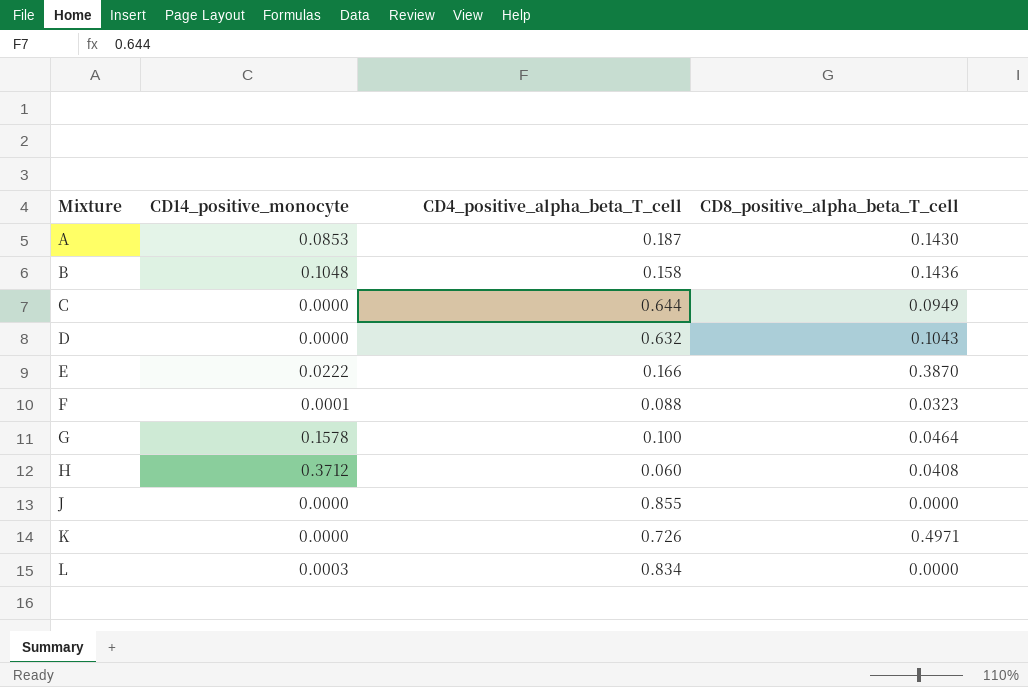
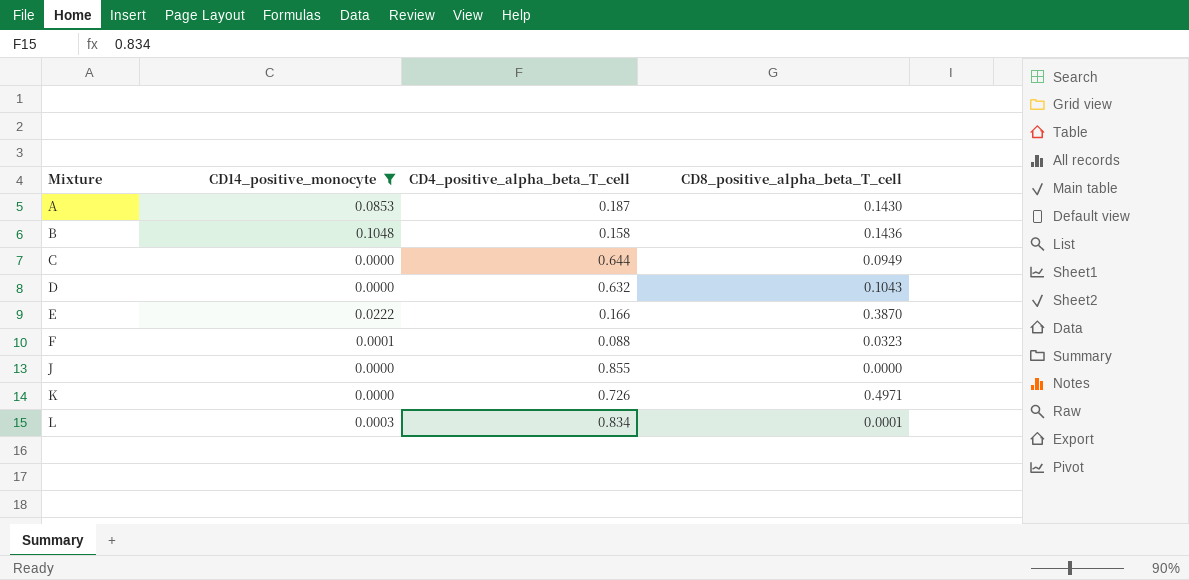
filter: none -> CD14_positive_monocyte <= 0.1048
L | CD8_positive_alpha_beta_T_cell: 0.0000 -> 0.0001

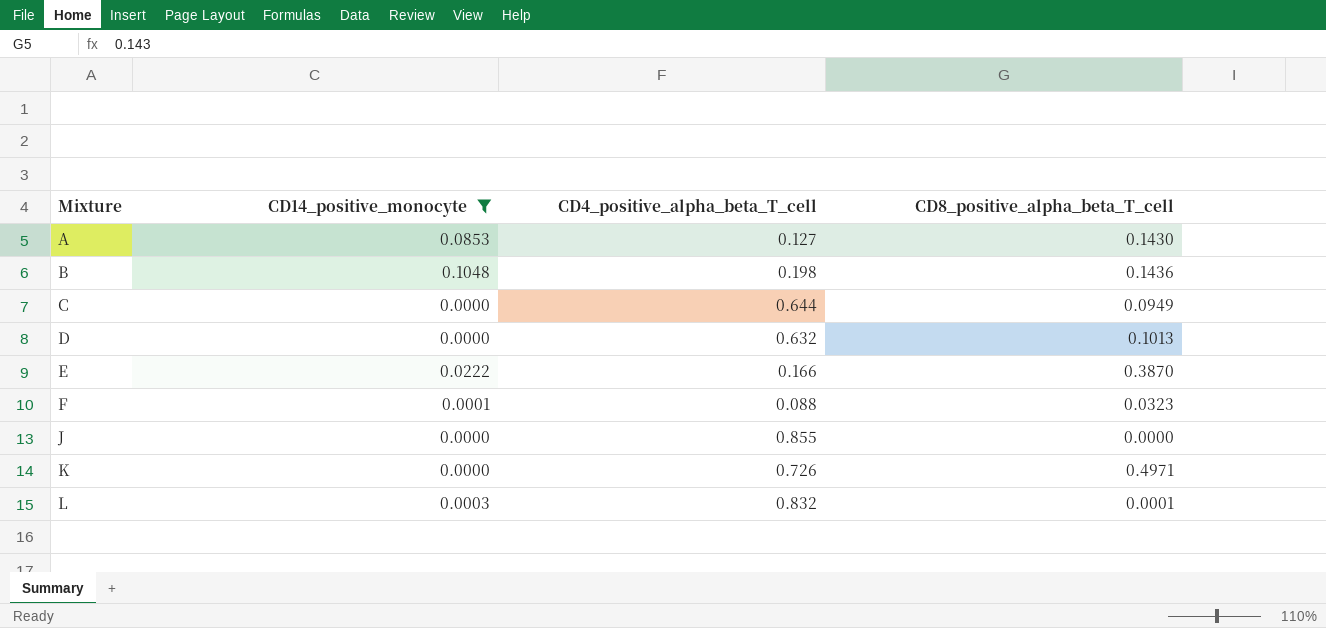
A | CD4_positive_alpha_beta_T_cell: 0.187 -> 0.127
B | CD4_positive_alpha_beta_T_cell: 0.158 -> 0.198
D | CD8_positive_alpha_beta_T_cell: 0.1043 -> 0.1013
L | CD4_positive_alpha_beta_T_cell: 0.834 -> 0.832

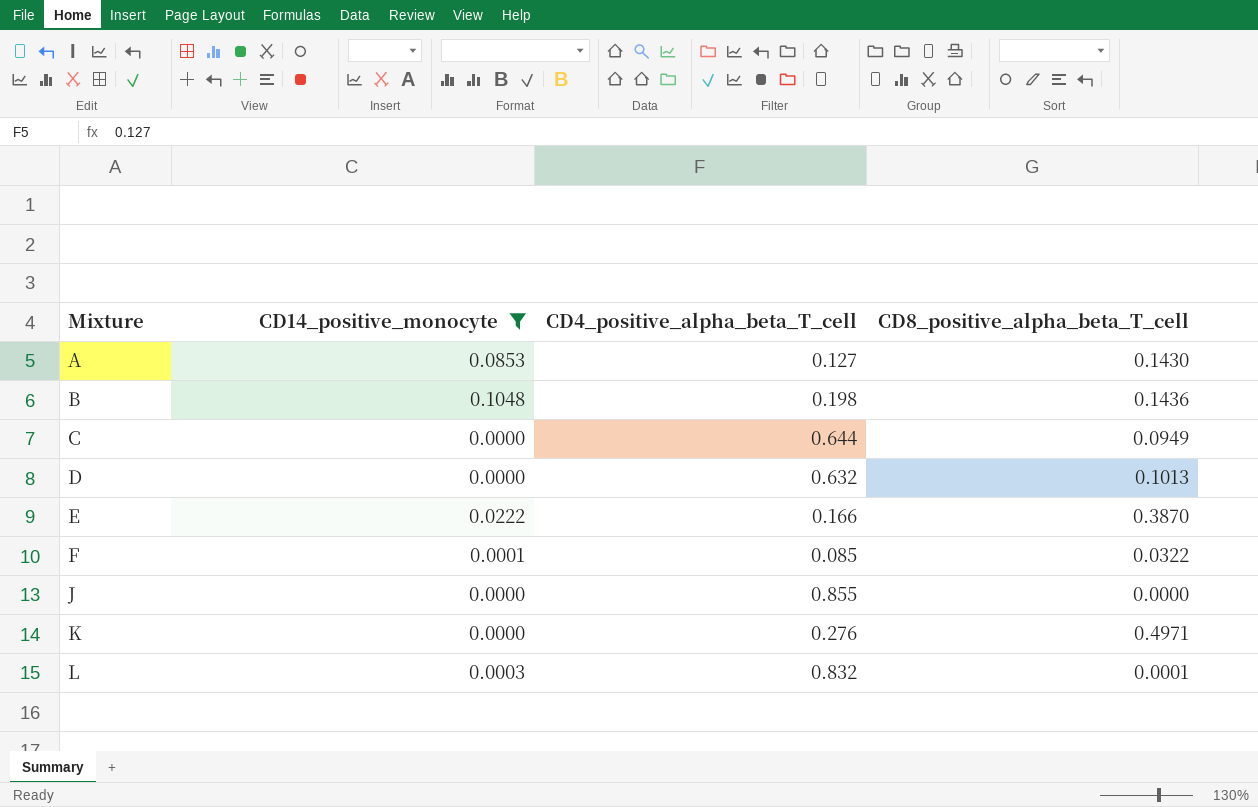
F | CD4_positive_alpha_beta_T_cell: 0.088 -> 0.085
F | CD8_positive_alpha_beta_T_cell: 0.0323 -> 0.0322
K | CD4_positive_alpha_beta_T_cell: 0.726 -> 0.276

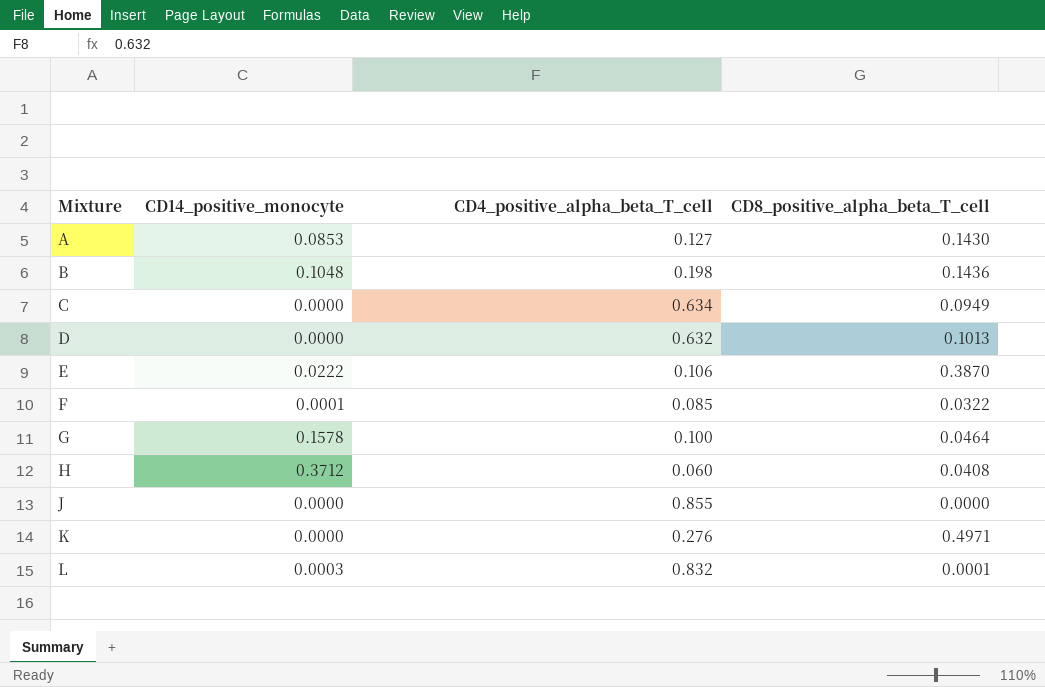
filter: CD14_positive_monocyte <= 0.1048 -> none
C | CD4_positive_alpha_beta_T_cell: 0.644 -> 0.634
E | CD4_positive_alpha_beta_T_cell: 0.166 -> 0.106

